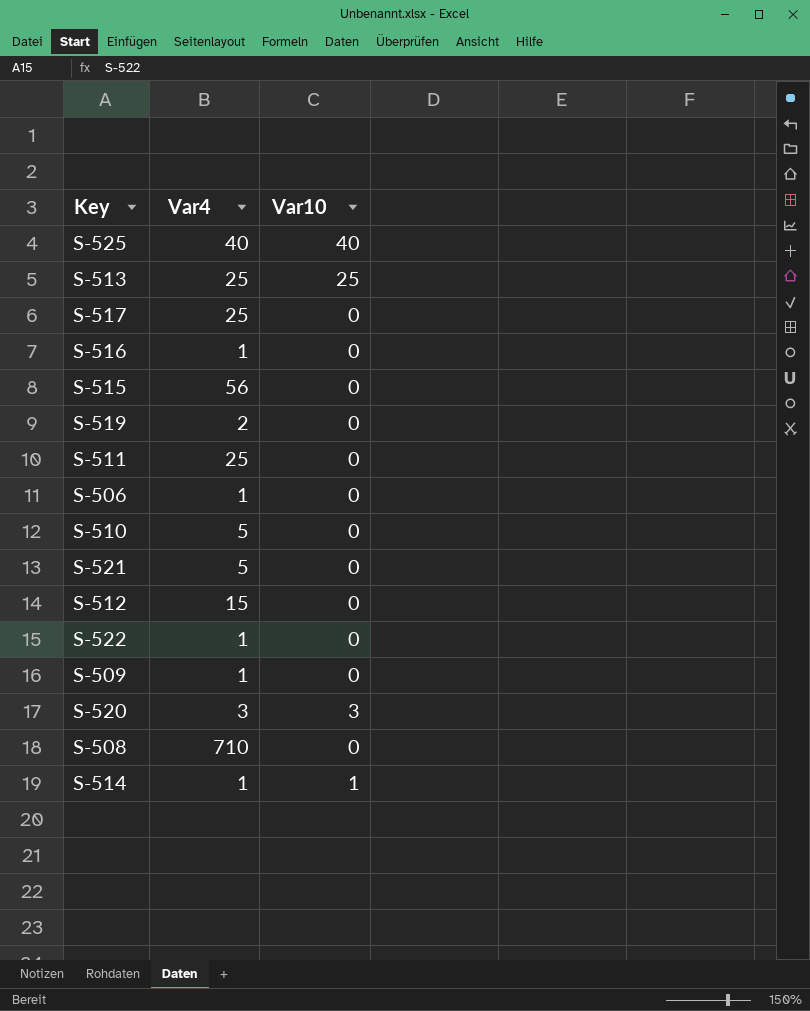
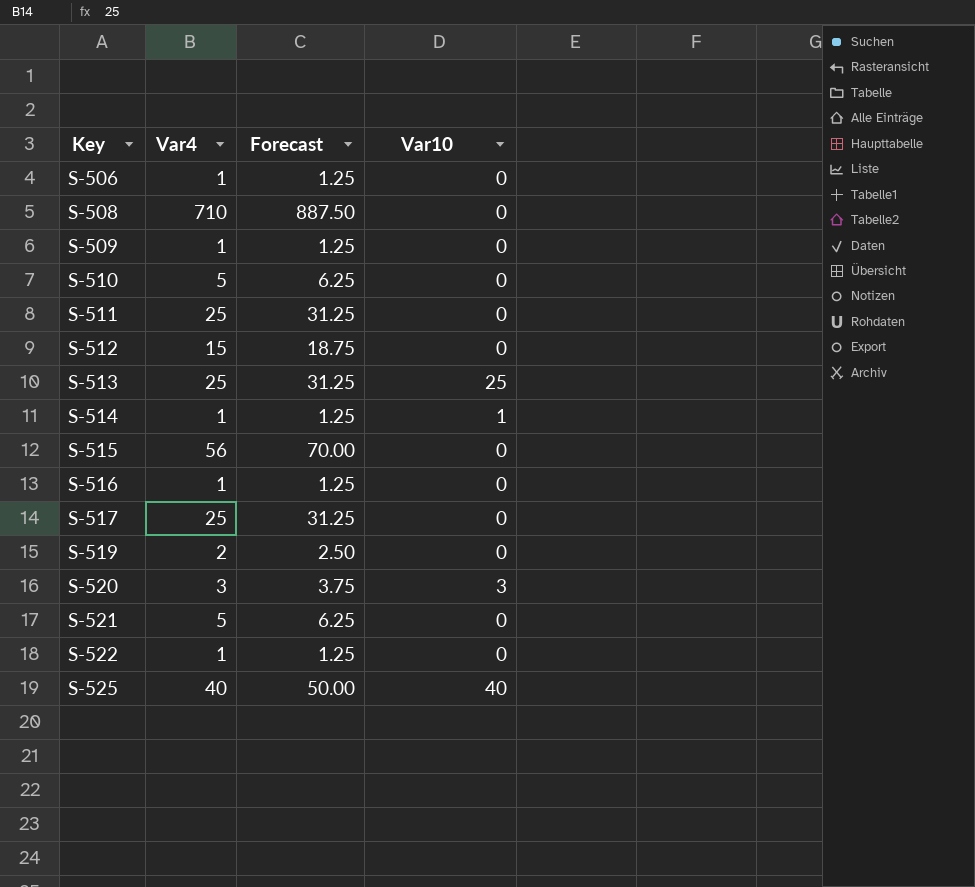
row order: none -> Key ascending
column Forecast | formula: none -> [Var4] * 1.25

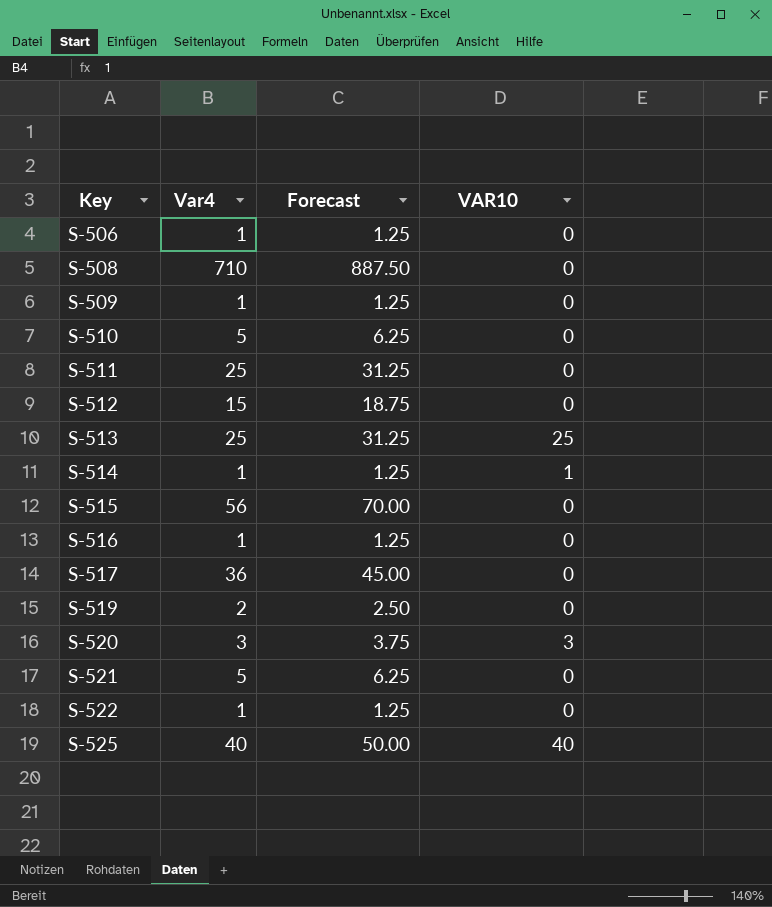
column name: Var10 -> VAR10
S-517 | Var4: 25 -> 36
S-517 | Forecast: 31.25 -> 45.00

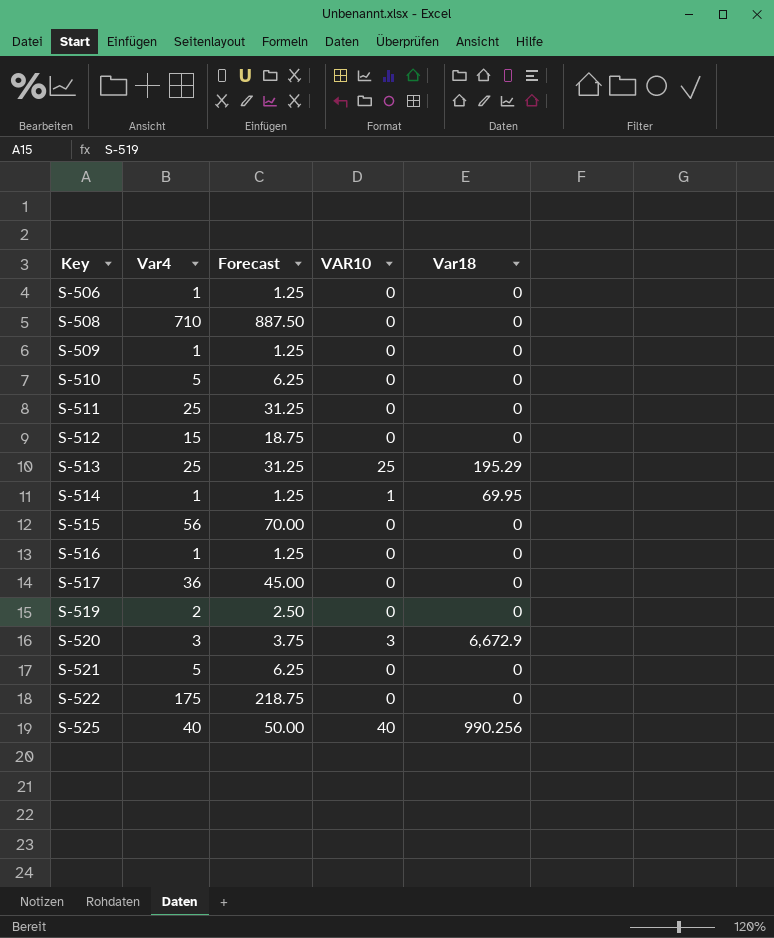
column Var18 | position: none -> 5
S-522 | Var4: 1 -> 175
S-522 | Forecast: 1.25 -> 218.75

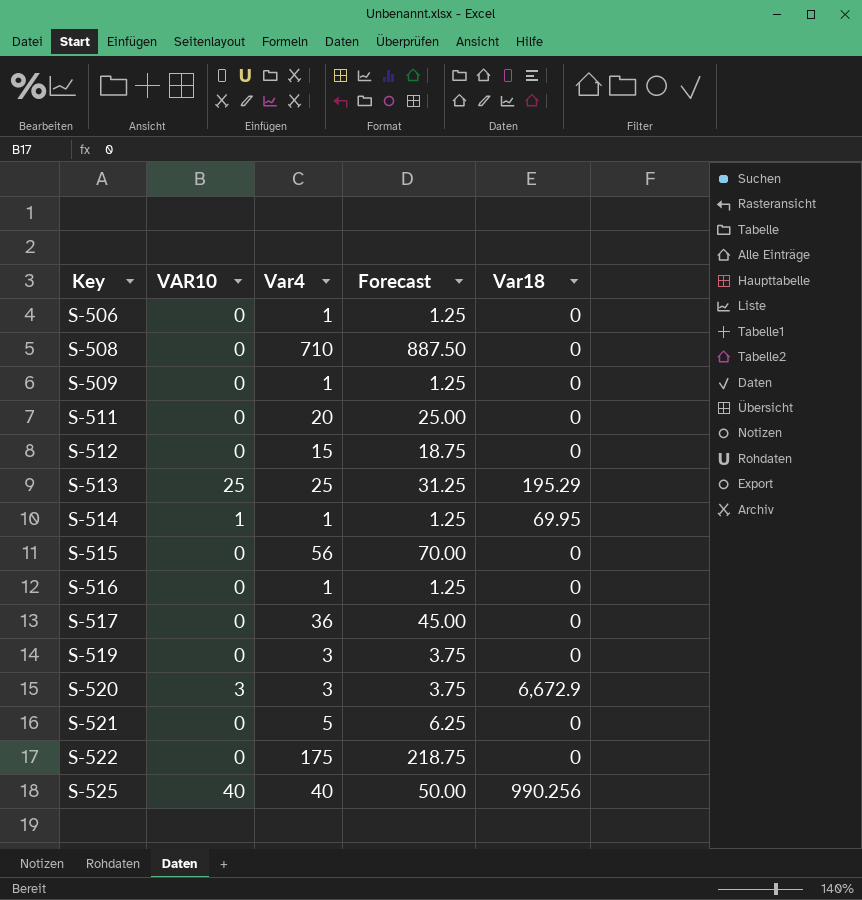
column VAR10 | position: 4 -> 2
row S-510: 5 | 6.25 | 0 | 0 -> none
S-511 | Var4: 25 -> 20
S-511 | Forecast: 31.25 -> 25.00
S-519 | Var4: 2 -> 3
S-519 | Forecast: 2.50 -> 3.75

